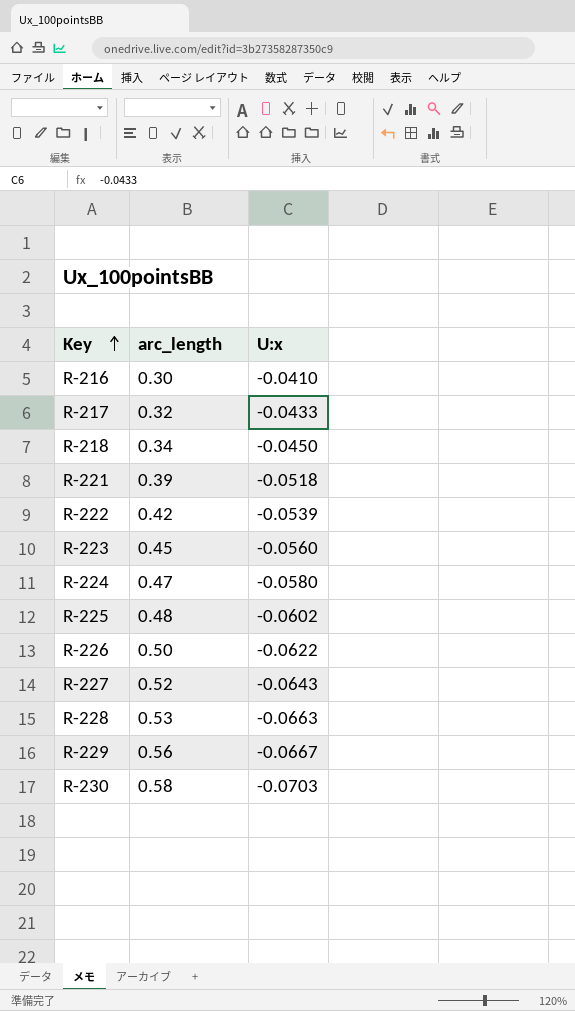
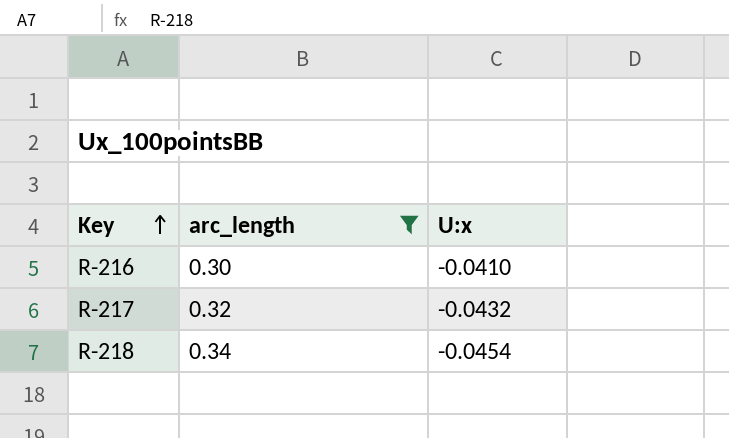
filter: none -> arc_length <= 0.34
R-217 | U:x: -0.0433 -> -0.0432
R-218 | U:x: -0.0450 -> -0.0454

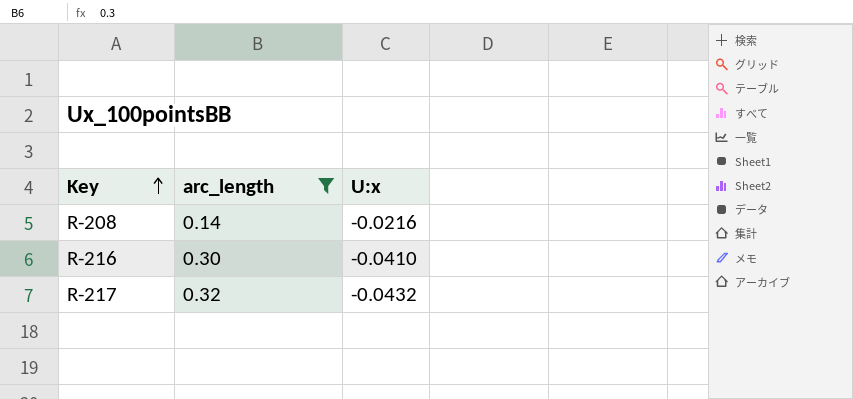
row R-218: 0.34 | -0.0454 -> none
row R-208: none -> 0.14 | -0.0216

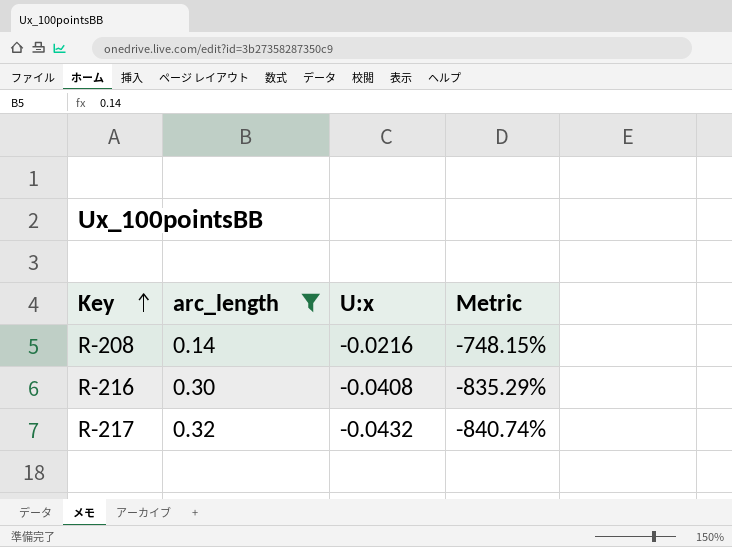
column Metric | formula: none -> ([arc_length] - [U:x]) / [U:x]
R-216 | U:x: -0.0410 -> -0.0408

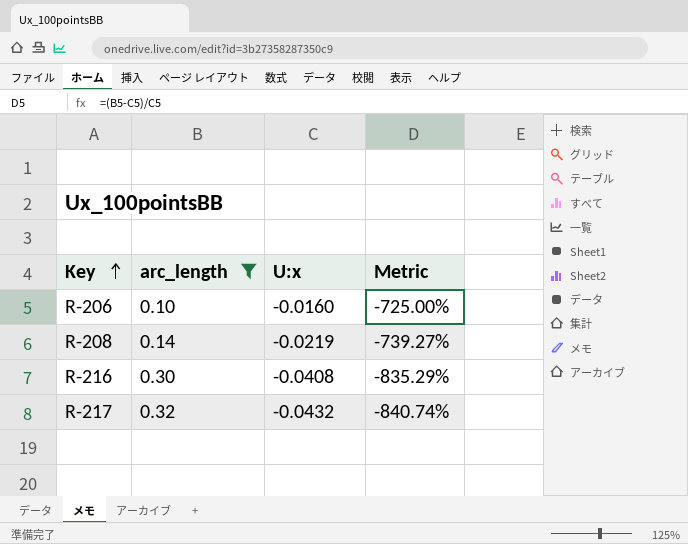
row R-206: none -> 0.10 | -0.0160 | -725.00%
R-208 | U:x: -0.0216 -> -0.0219
R-208 | Metric: -748.15% -> -739.27%

